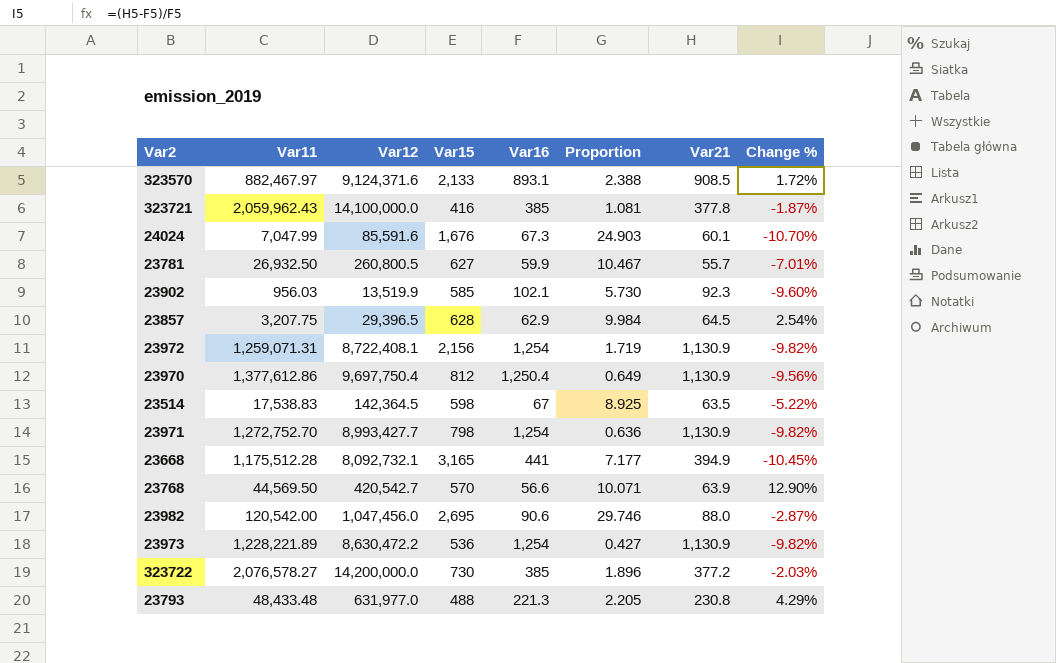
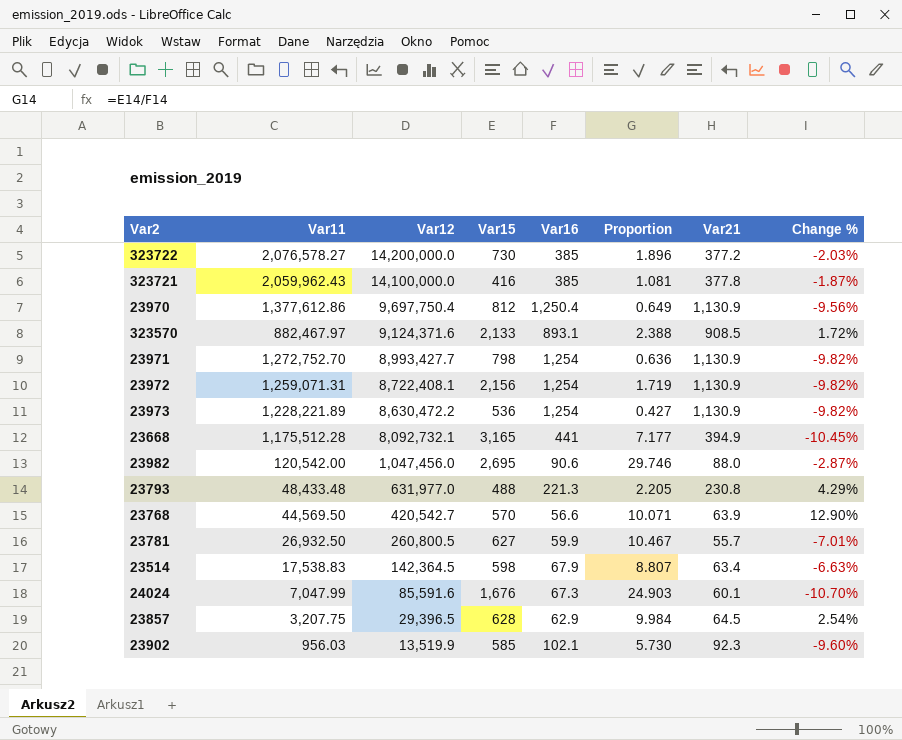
row order: none -> Var12 descending
23514 | Var16: 67 -> 67.9
23514 | Proportion: 8.925 -> 8.807
23514 | Var21: 63.5 -> 63.4
23514 | Change %: -5.22% -> -6.63%

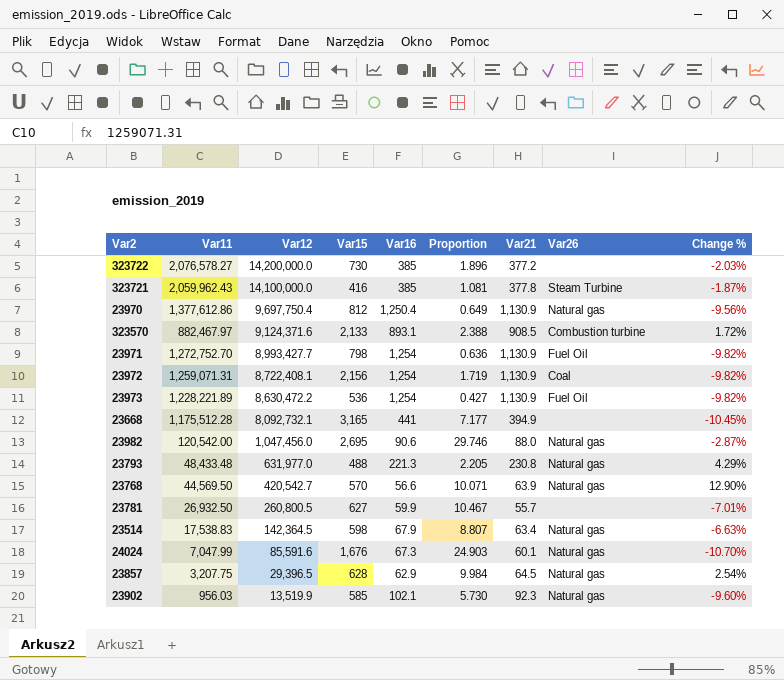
column Var26 | position: none -> 8

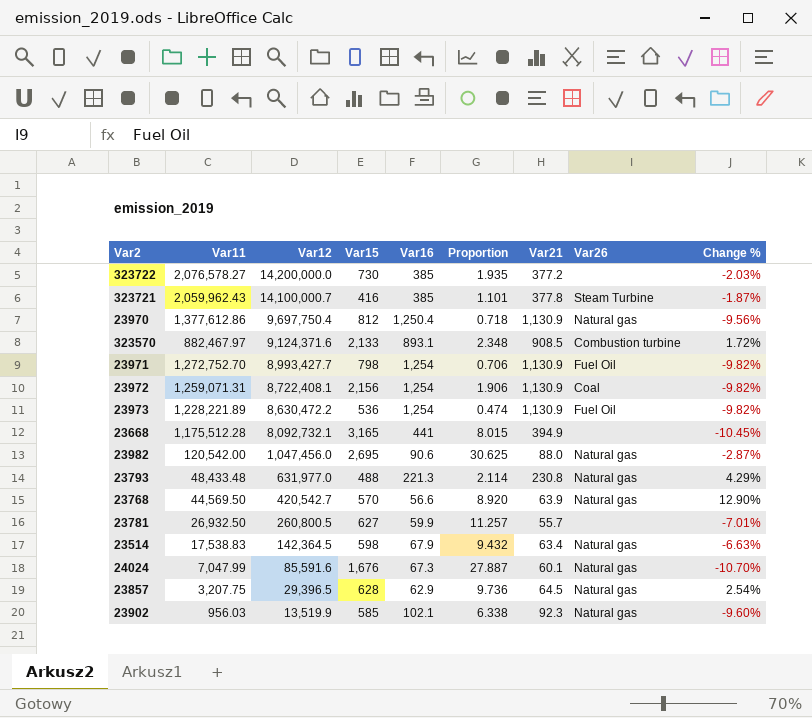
column Proportion | formula: [Var15] / [Var16] -> [Var15] / [Var21]
323721 | Var12: 14,100,000.0 -> 14,100,000.7

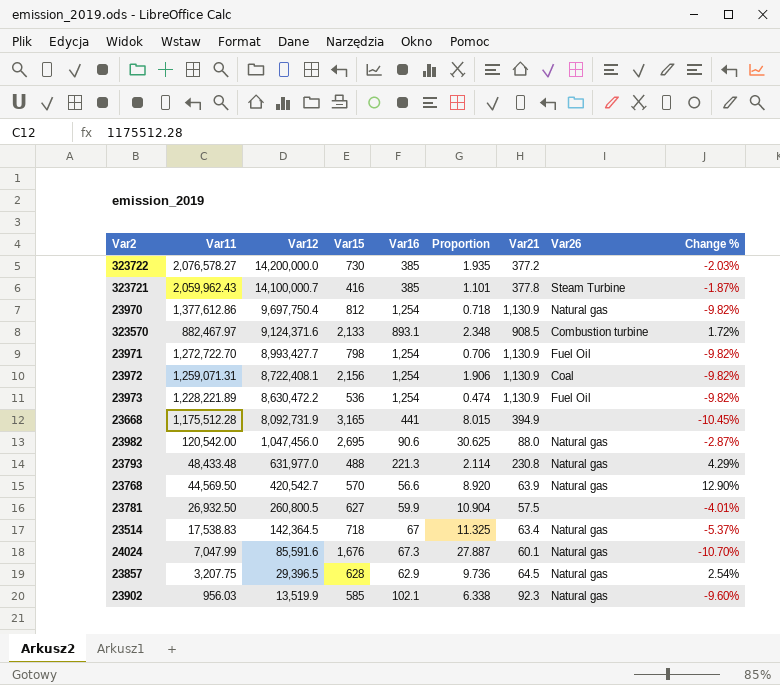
23970 | Var16: 1,250.4 -> 1,254
23970 | Change %: -9.56% -> -9.82%
23971 | Var11: 1,272,752.70 -> 1,272,722.70
23668 | Var12: 8,092,732.1 -> 8,092,731.9
23781 | Proportion: 11.257 -> 10.904
23781 | Var21: 55.7 -> 57.5
23781 | Change %: -7.01% -> -4.01%
23514 | Var15: 598 -> 718
23514 | Var16: 67.9 -> 67
23514 | Proportion: 9.432 -> 11.325
23514 | Change %: -6.63% -> -5.37%

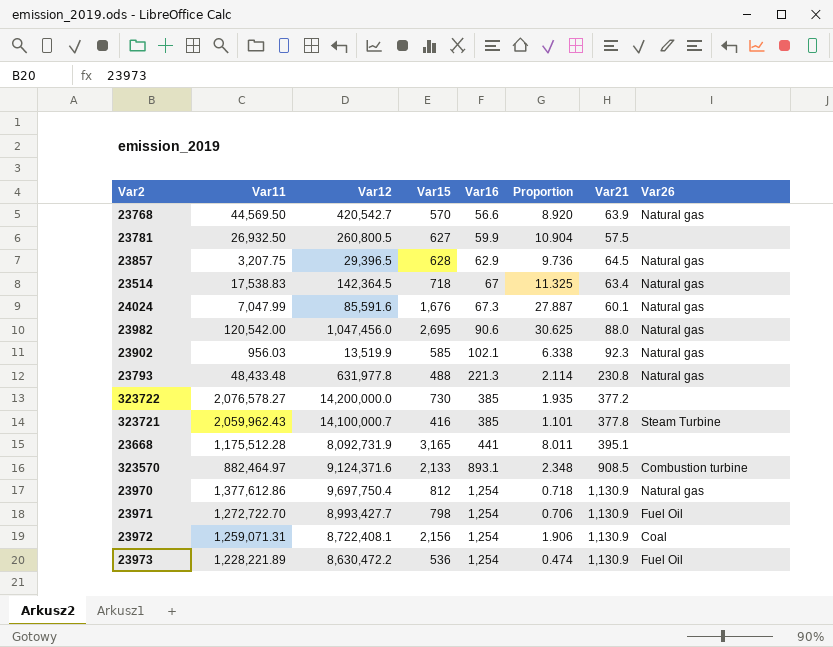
row order: Var12 descending -> Var16 ascending
column Change % | formula: ([Var21] - [Var16]) / [Var16] -> none
23793 | Var12: 631,977.0 -> 631,977.8
23668 | Proportion: 8.015 -> 8.011
23668 | Var21: 394.9 -> 395.1
323570 | Var11: 882,467.97 -> 882,464.97

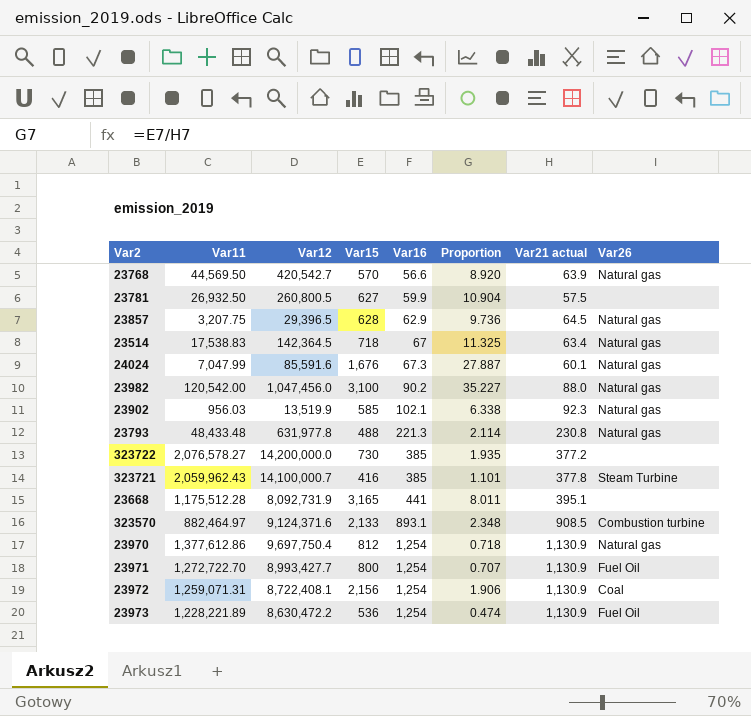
column name: Var21 -> Var21 actual
23982 | Var15: 2,695 -> 3,100
23982 | Var16: 90.6 -> 90.2
23982 | Proportion: 30.625 -> 35.227
23971 | Var15: 798 -> 800
23971 | Proportion: 0.706 -> 0.707

